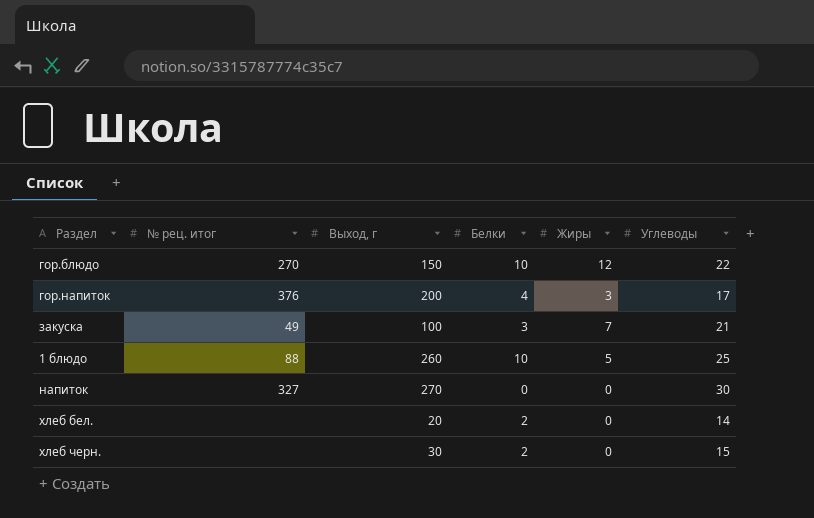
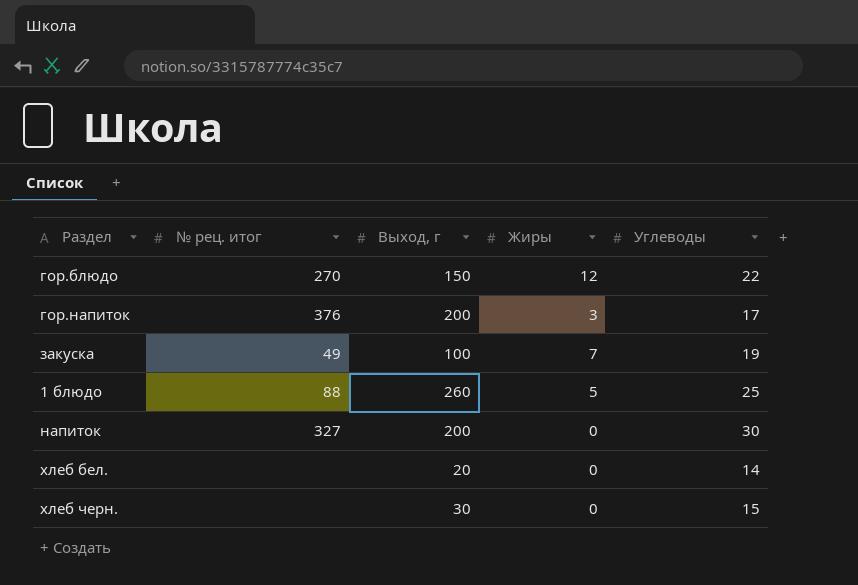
column Белки | position: 4 -> none
закуска | Углеводы: 21 -> 19
напиток | Выход, г: 270 -> 200

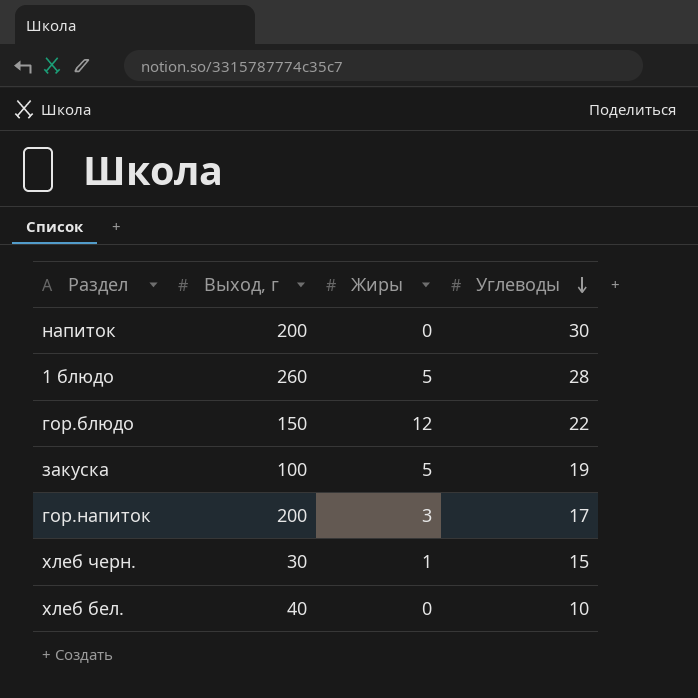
row order: none -> Углеводы descending
column № рец. итог | position: 2 -> none
1 блюдо | Углеводы: 25 -> 28
закуска | Жиры: 7 -> 5
хлеб черн. | Жиры: 0 -> 1
хлеб бел. | Выход, г: 20 -> 40
хлеб бел. | Углеводы: 14 -> 10

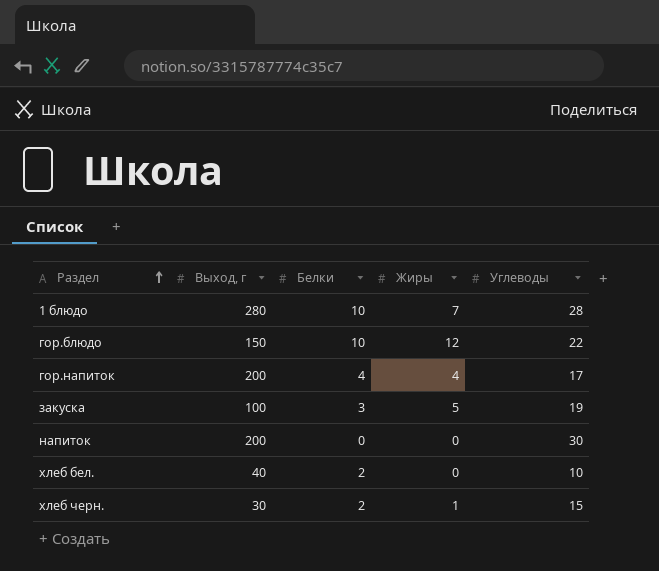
row order: Углеводы descending -> Раздел ascending
column Белки | position: none -> 3
1 блюдо | Выход, г: 260 -> 280
1 блюдо | Жиры: 5 -> 7
гор.напиток | Жиры: 3 -> 4

